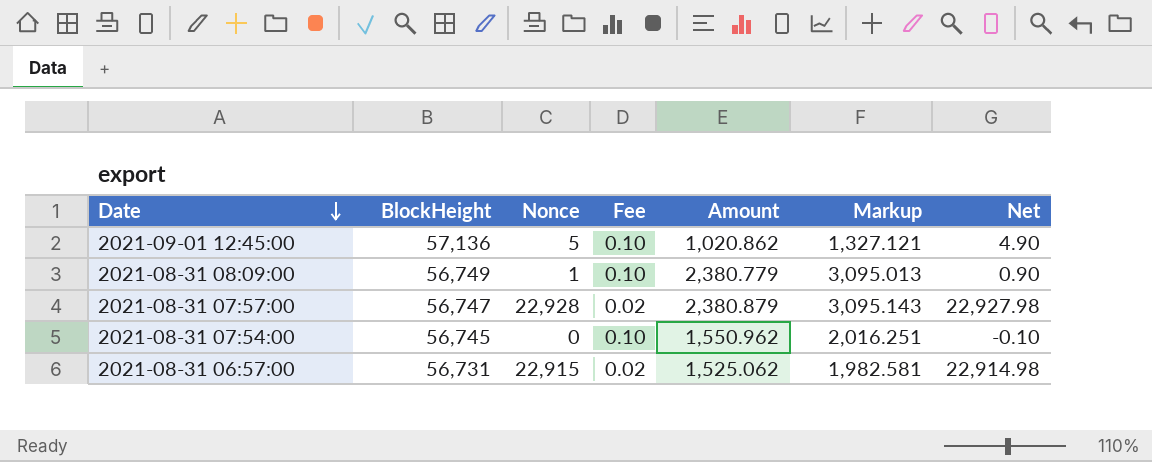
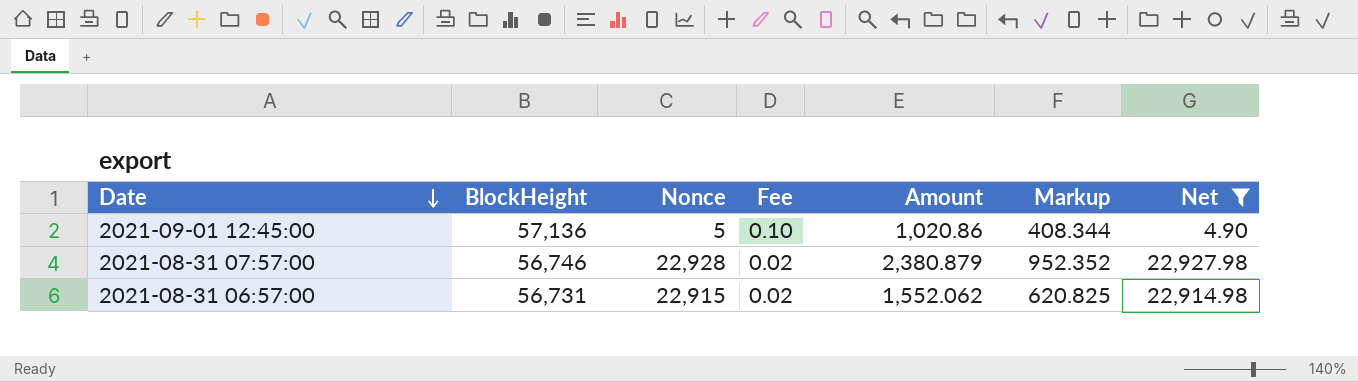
filter: none -> Net >= 4.90
column Markup | formula: [Amount] * 1.3 -> [Amount] * 0.4
2021-09-01 12:45:00 | Amount: 1,020.862 -> 1,020.86
2021-08-31 07:57:00 | BlockHeight: 56,747 -> 56,746
2021-08-31 06:57:00 | Amount: 1,525.062 -> 1,552.062

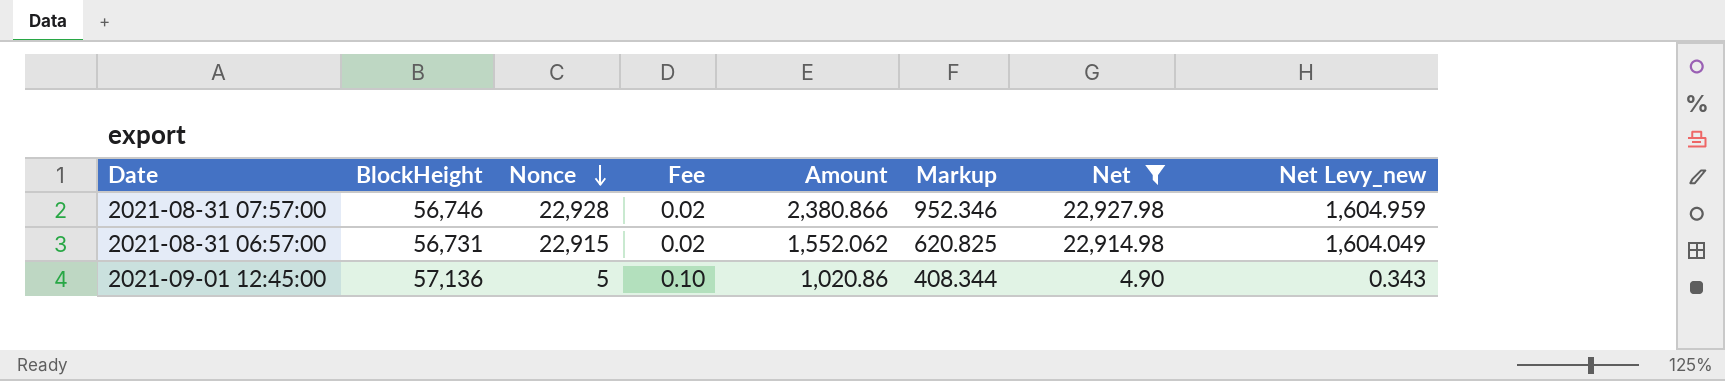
row order: Date descending -> Nonce descending
column Net Levy_new | formula: none -> [Net] * 0.07
2021-08-31 07:57:00 | Amount: 2,380.879 -> 2,380.866
2021-08-31 07:57:00 | Markup: 952.352 -> 952.346

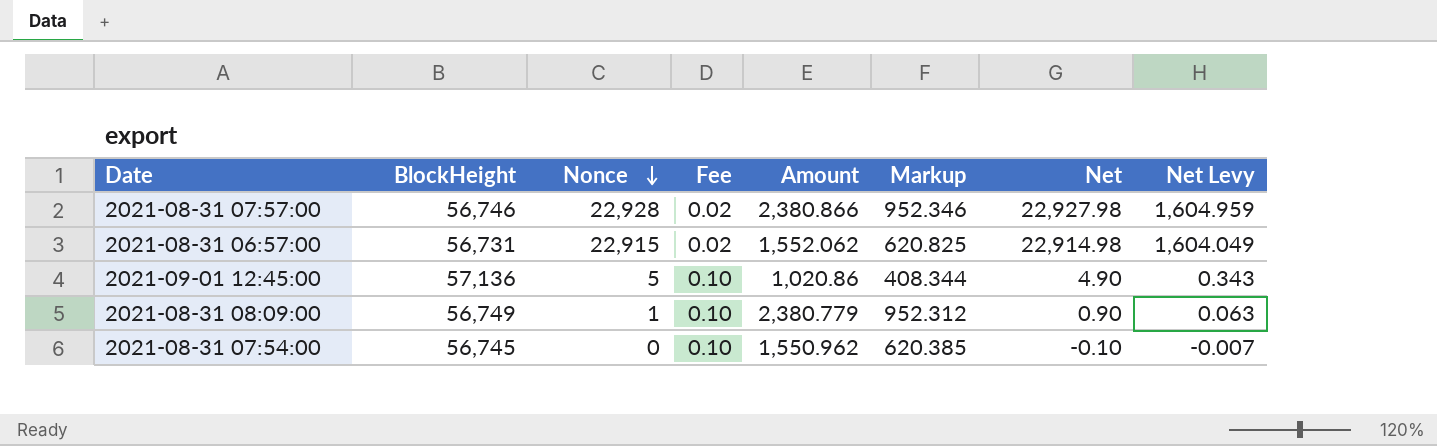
filter: Net >= 4.90 -> none
column name: Net Levy_new -> Net Levy

